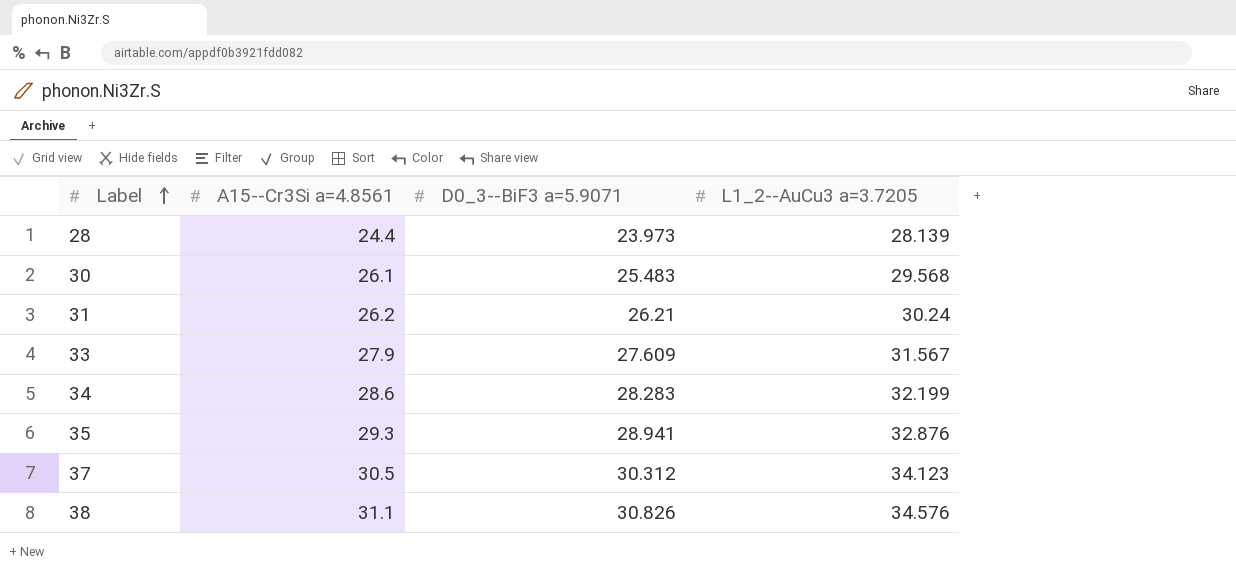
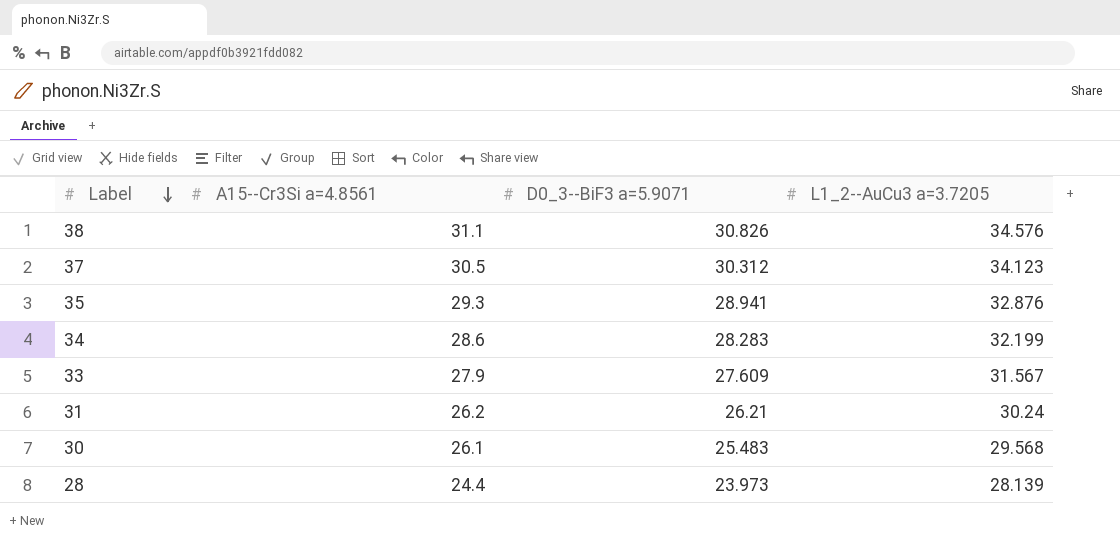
row order: Label ascending -> Label descending

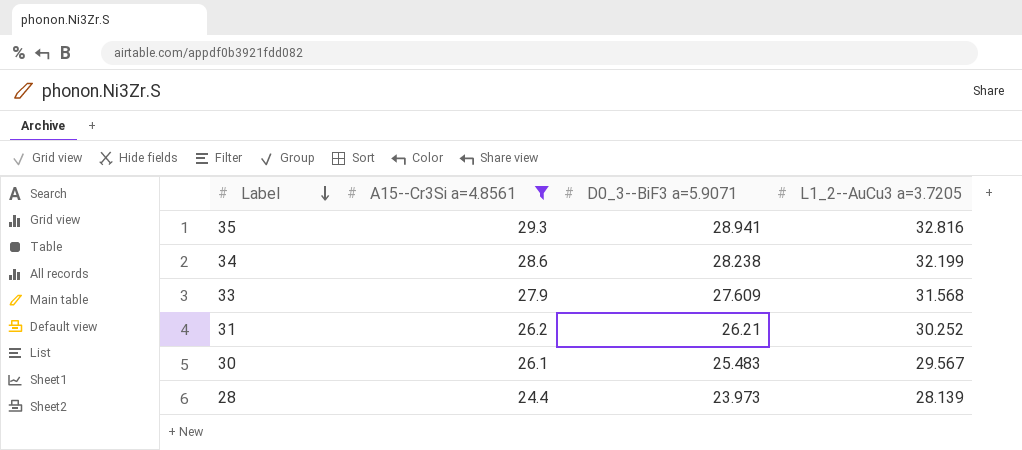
filter: none -> A15--Cr3Si a=4.8561 <= 29.3
35 | L1_2--AuCu3 a=3.7205: 32.876 -> 32.816
34 | D0_3--BiF3 a=5.9071: 28.283 -> 28.238
33 | L1_2--AuCu3 a=3.7205: 31.567 -> 31.568
31 | L1_2--AuCu3 a=3.7205: 30.24 -> 30.252
30 | L1_2--AuCu3 a=3.7205: 29.568 -> 29.567

